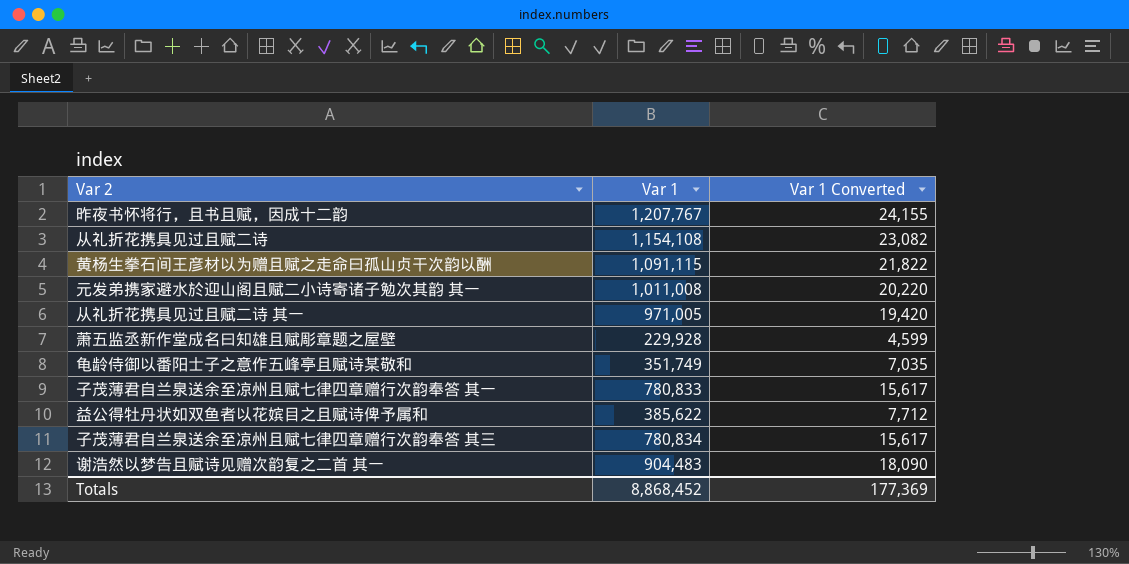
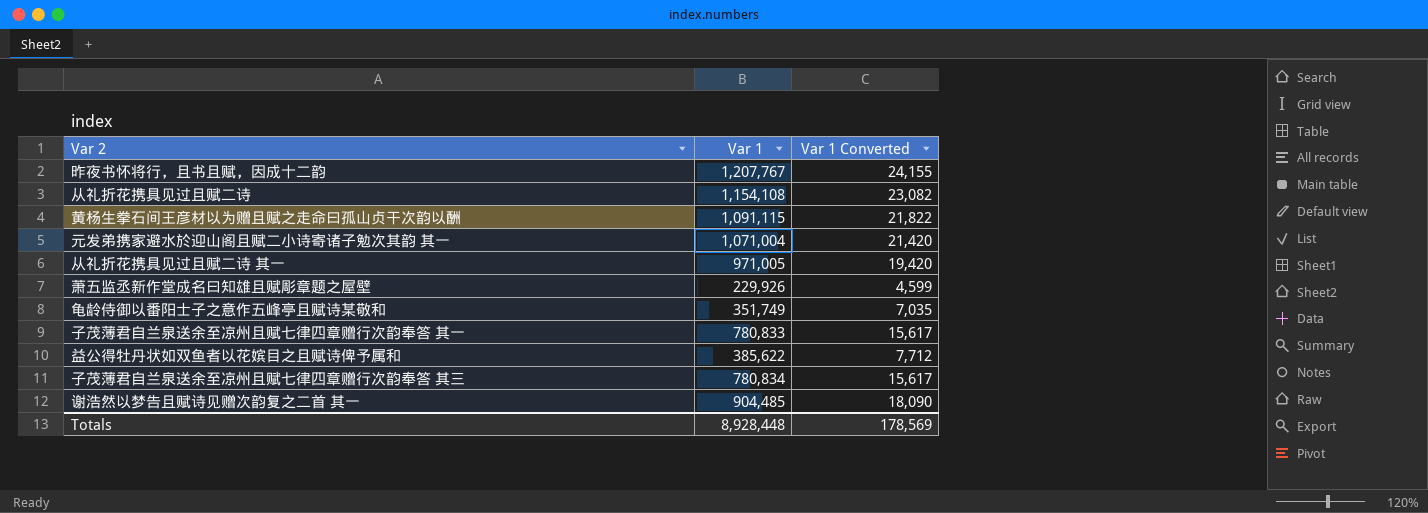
元发弟携家避水於迎山阁且赋二小诗寄诸子勉次其韵 其一 | Var 1: 1,011,008 -> 1,071,004
元发弟携家避水於迎山阁且赋二小诗寄诸子勉次其韵 其一 | Var 1 Converted: 20,220 -> 21,420
萧五监丞新作堂成名曰知雄且赋彫章题之屋壁 | Var 1: 229,928 -> 229,926
谢浩然以梦告且赋诗见赠次韵复之二首 其一 | Var 1: 904,483 -> 904,485
Totals | Var 1: 8,868,452 -> 8,928,448
Totals | Var 1 Converted: 177,369 -> 178,569

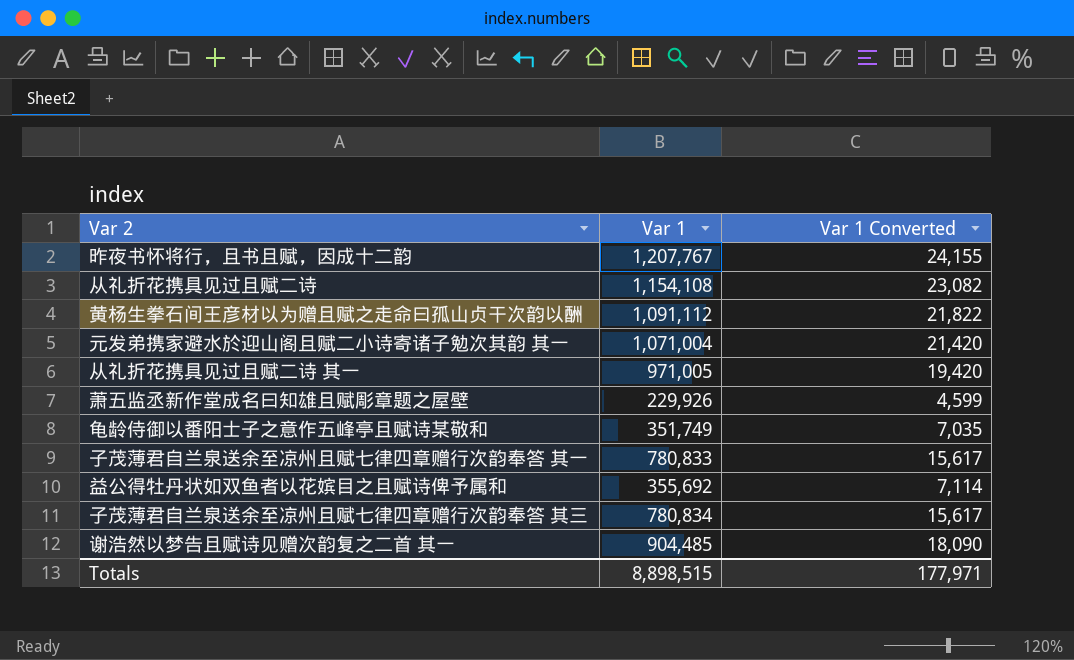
黄杨生拳石间王彦材以为赠且赋之走命曰孤山贞干次韵以酬 | Var 1: 1,091,115 -> 1,091,112
益公得牡丹状如双鱼者以花嫔目之且赋诗俾予属和 | Var 1: 385,622 -> 355,692
益公得牡丹状如双鱼者以花嫔目之且赋诗俾予属和 | Var 1 Converted: 7,712 -> 7,114
Totals | Var 1: 8,928,448 -> 8,898,515
Totals | Var 1 Converted: 178,569 -> 177,971

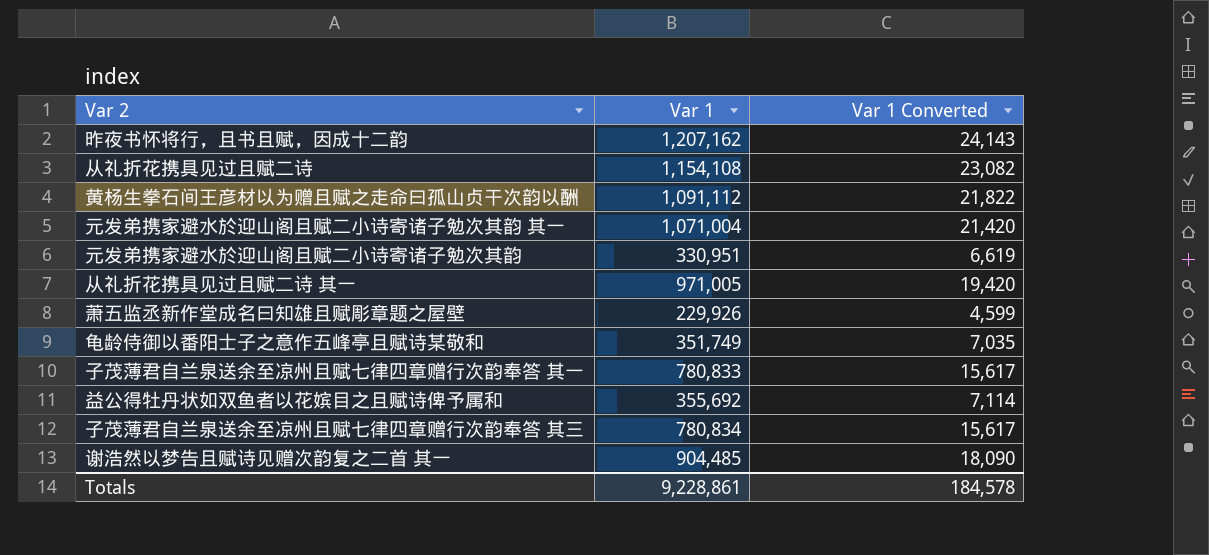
昨夜书怀将行，且书且赋，因成十二韵 | Var 1: 1,207,767 -> 1,207,162
昨夜书怀将行，且书且赋，因成十二韵 | Var 1 Converted: 24,155 -> 24,143
row 元发弟携家避水於迎山阁且赋二小诗寄诸子勉次其韵: none -> 330,951 | 6,619
Totals | Var 1: 8,898,515 -> 9,228,861
Totals | Var 1 Converted: 177,971 -> 184,578

